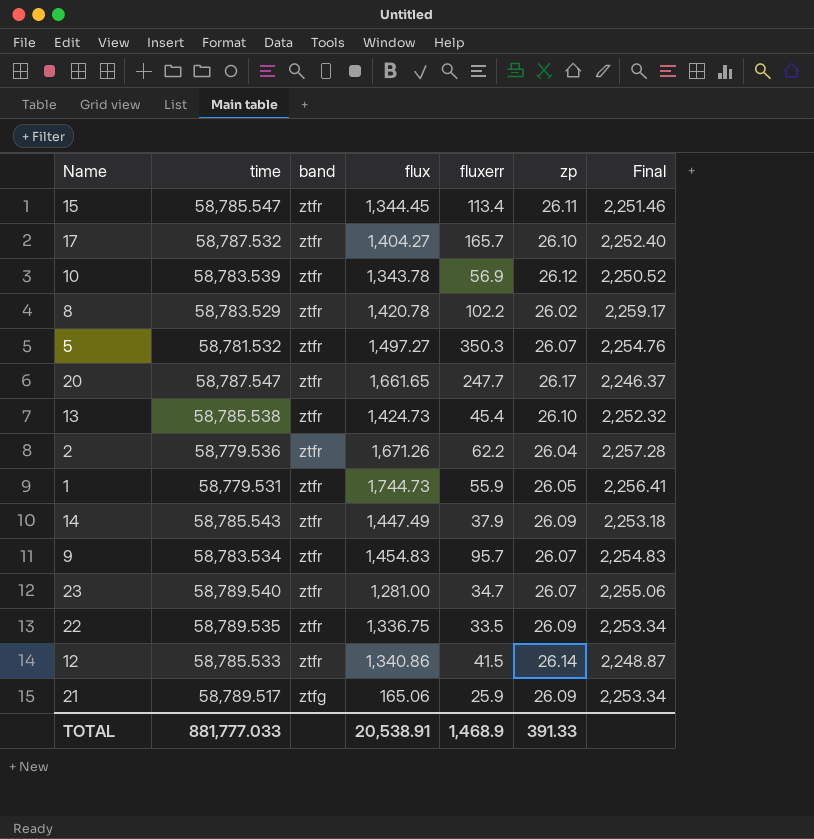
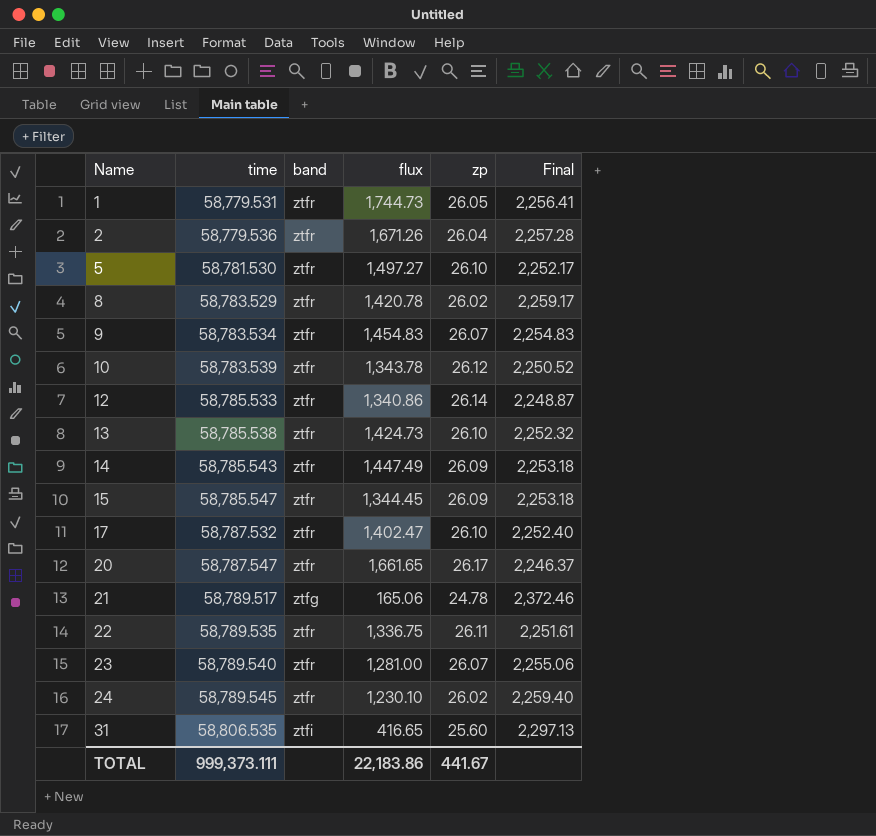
row order: band descending -> Name ascending
column fluxerr | position: 5 -> none
5 | time: 58,781.532 -> 58,781.530
5 | zp: 26.07 -> 26.10
5 | Final: 2,254.76 -> 2,252.17
15 | zp: 26.11 -> 26.09
15 | Final: 2,251.46 -> 2,253.18
17 | flux: 1,404.27 -> 1,402.47
21 | zp: 26.09 -> 24.78
21 | Final: 2,253.34 -> 2,372.46
22 | zp: 26.09 -> 26.11
22 | Final: 2,253.34 -> 2,251.61
row 24: none -> 58,789.545 | ztfr | 1,230.10 | 26.02 | 2,259.40
row 31: none -> 58,806.535 | ztfi | 416.65 | 25.60 | 2,297.13
TOTAL | time: 881,777.033 -> 999,373.111
TOTAL | flux: 20,538.91 -> 22,183.86
TOTAL | zp: 391.33 -> 441.67

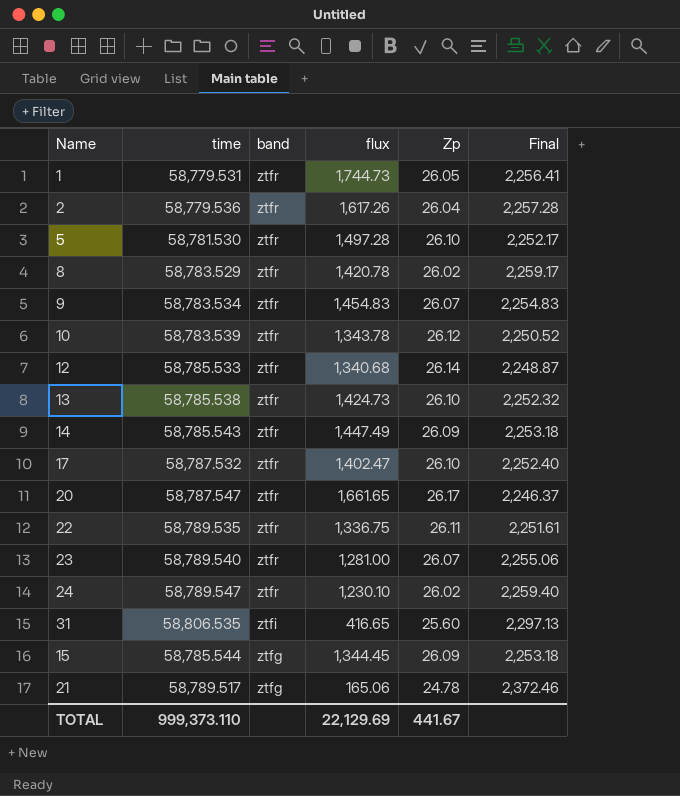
row order: Name ascending -> band descending
column name: zp -> Zp
2 | flux: 1,671.26 -> 1,617.26
5 | flux: 1,497.27 -> 1,497.28
12 | flux: 1,340.86 -> 1,340.68
24 | time: 58,789.545 -> 58,789.547
15 | time: 58,785.547 -> 58,785.544
15 | band: ztfr -> ztfg
TOTAL | time: 999,373.111 -> 999,373.110
TOTAL | flux: 22,183.86 -> 22,129.69

